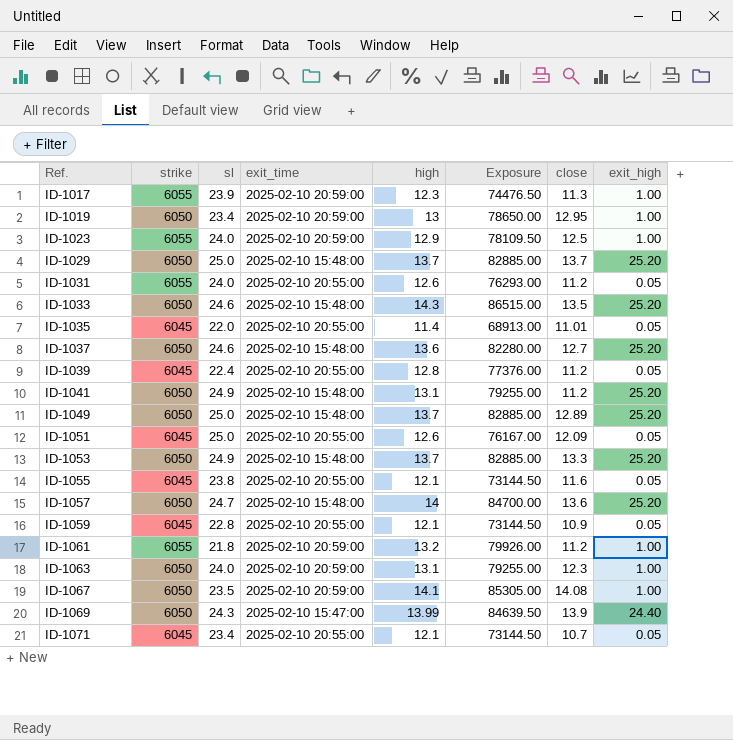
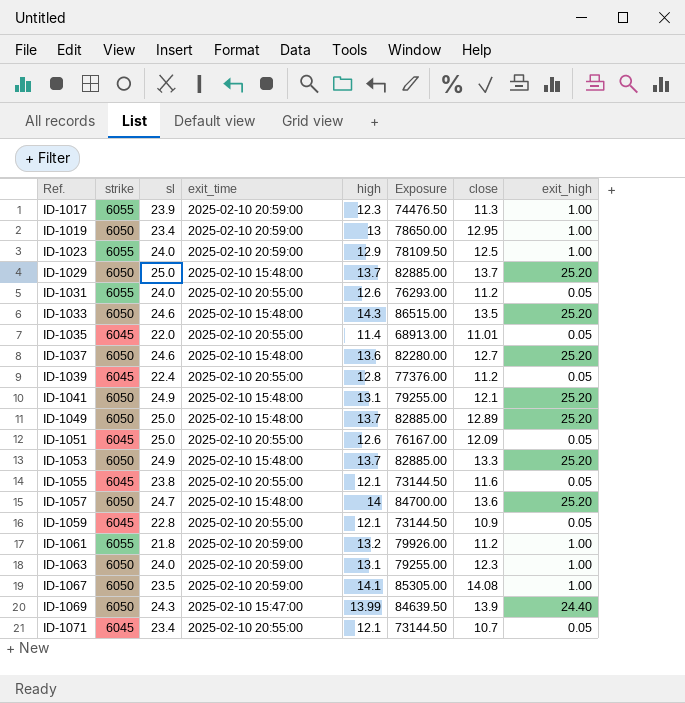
ID-1041 | close: 11.2 -> 12.1

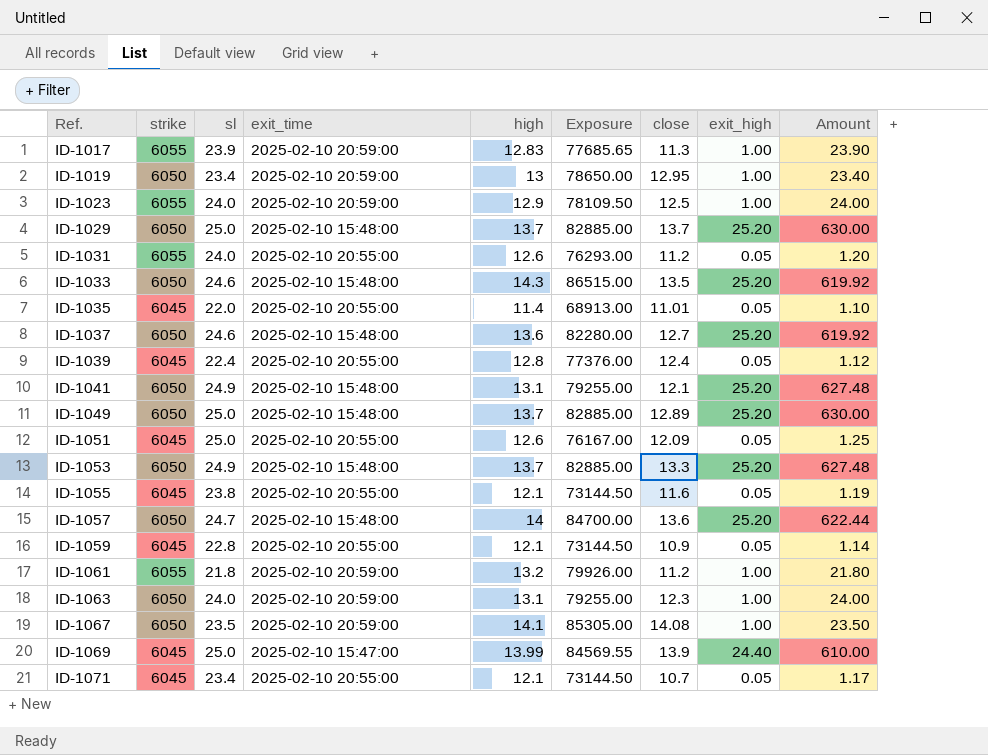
column Amount | formula: none -> [sl] * [exit_high]
ID-1017 | high: 12.3 -> 12.83
ID-1017 | Exposure: 74476.50 -> 77685.65
ID-1039 | close: 11.2 -> 12.4
ID-1069 | strike: 6050 -> 6045
ID-1069 | sl: 24.3 -> 25.0
ID-1069 | Exposure: 84639.50 -> 84569.55

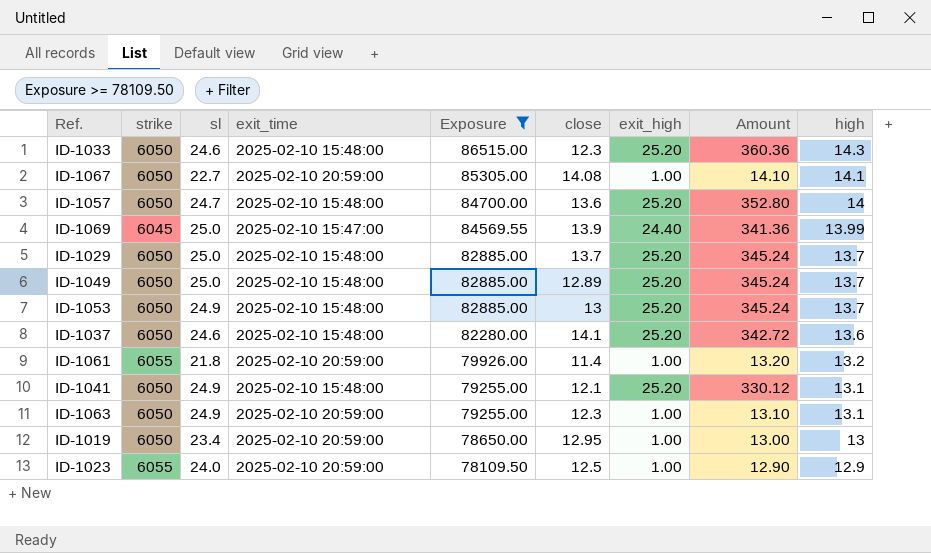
filter: none -> Exposure >= 78109.50
row order: Ref. ascending -> Exposure descending
column Amount | formula: [sl] * [exit_high] -> [exit_high] * [high]
column high | position: 5 -> 9
ID-1033 | close: 13.5 -> 12.3
ID-1067 | sl: 23.5 -> 22.7
ID-1053 | close: 13.3 -> 13
ID-1037 | close: 12.7 -> 14.1
ID-1061 | close: 11.2 -> 11.4
ID-1063 | sl: 24.0 -> 24.9

